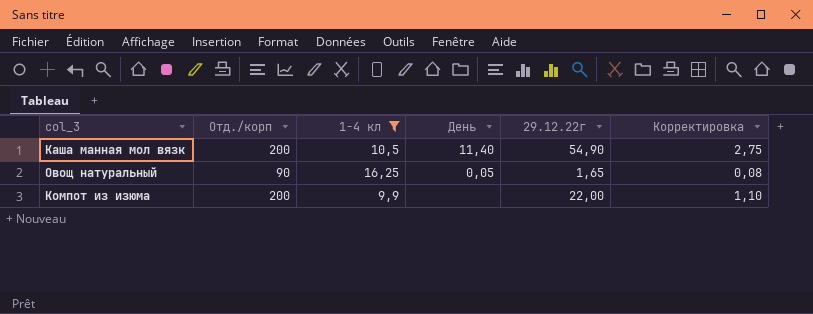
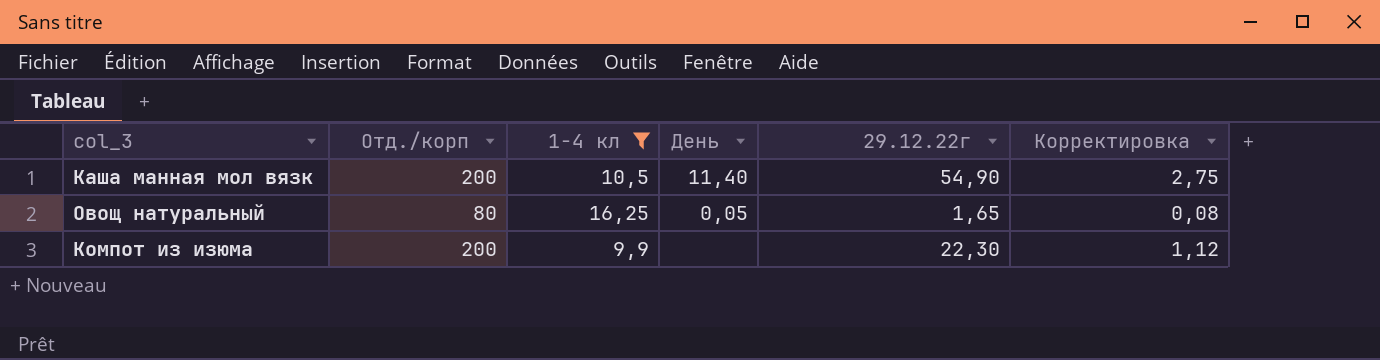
Овощ натуральный | Отд./корп: 90 -> 80
Компот из изюма | 29.12.22г: 22,00 -> 22,30
Компот из изюма | Корректировка: 1,10 -> 1,12

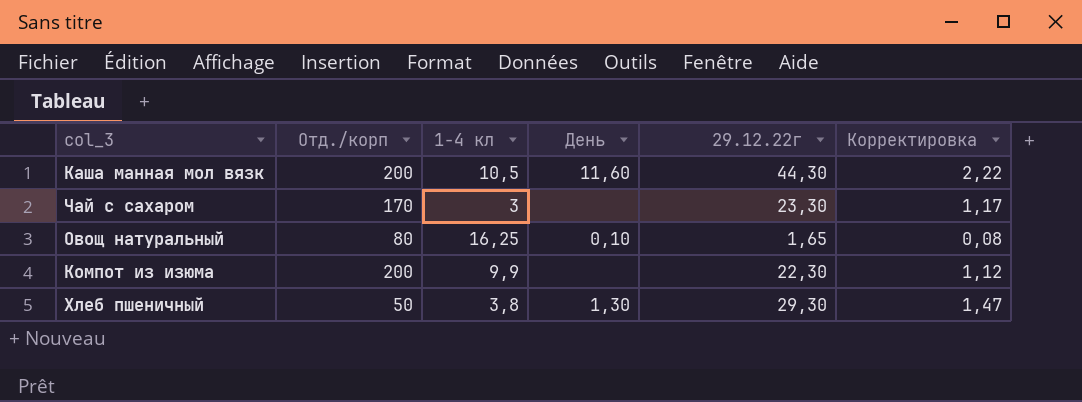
filter: 1-4 кл >= 9,9 -> none
Каша манная мол вязк | День: 11,40 -> 11,60
Каша манная мол вязк | 29.12.22г: 54,90 -> 44,30
Каша манная мол вязк | Корректировка: 2,75 -> 2,22
Овощ натуральный | День: 0,05 -> 0,10

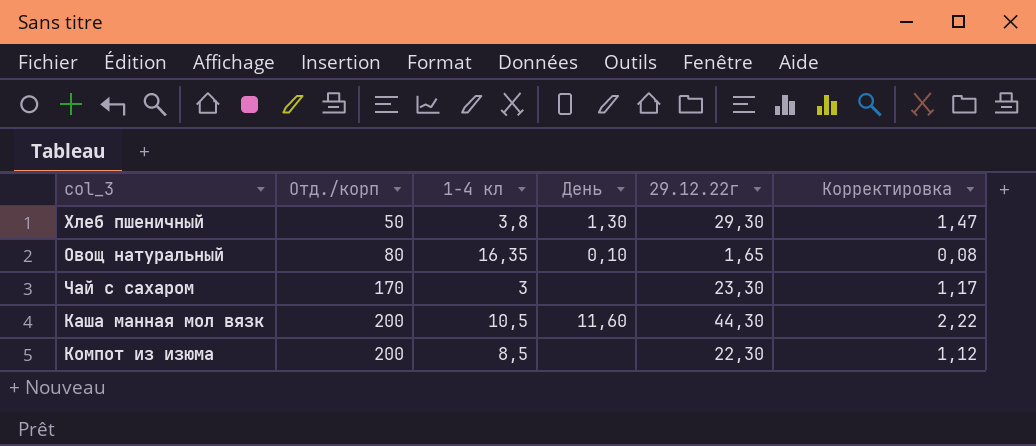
row order: none -> Отд./корп ascending
Овощ натуральный | 1-4 кл: 16,25 -> 16,35
Компот из изюма | 1-4 кл: 9,9 -> 8,5

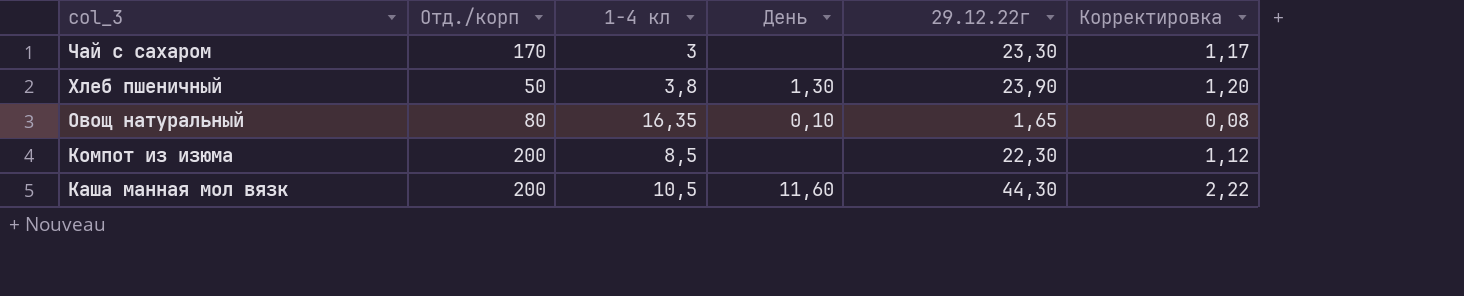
row order: Отд./корп ascending -> col_3 descending
Хлеб пшеничный | 29.12.22г: 29,30 -> 23,90
Хлеб пшеничный | Корректировка: 1,47 -> 1,20

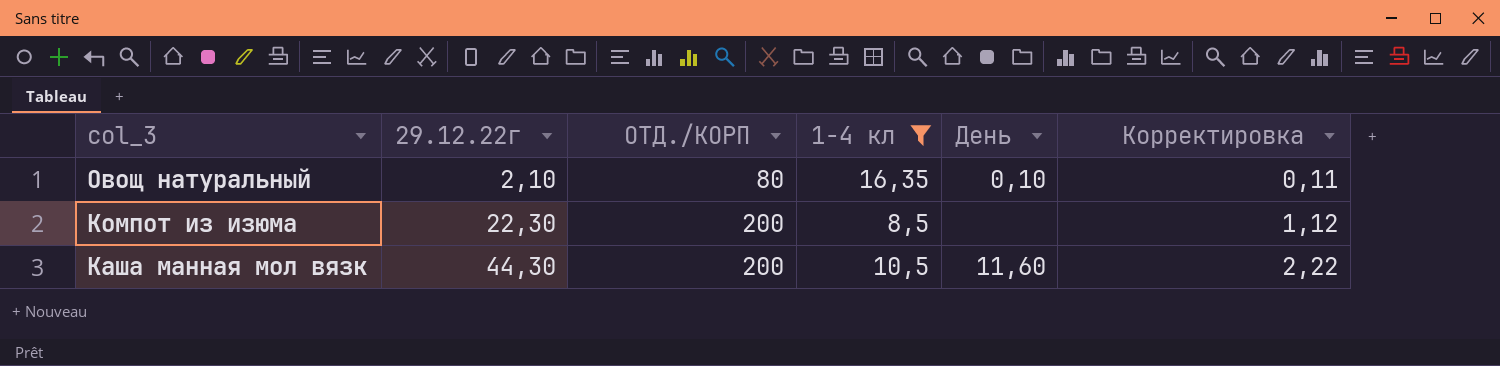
filter: none -> 1-4 кл >= 8,5
column 29.12.22г | position: 5 -> 2
column name: Отд./корп -> ОТД./КОРП
Овощ натуральный | 29.12.22г: 1,65 -> 2,10
Овощ натуральный | Корректировка: 0,08 -> 0,11

